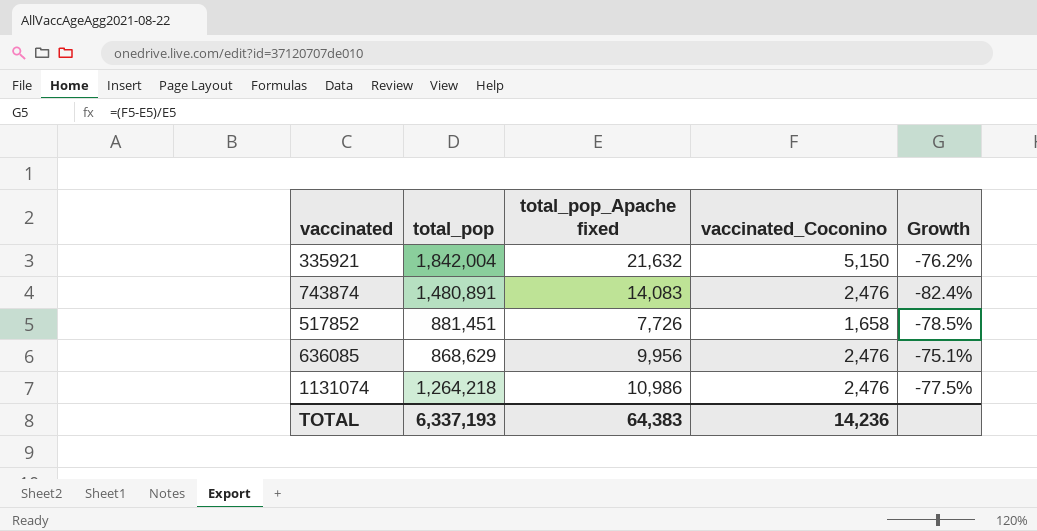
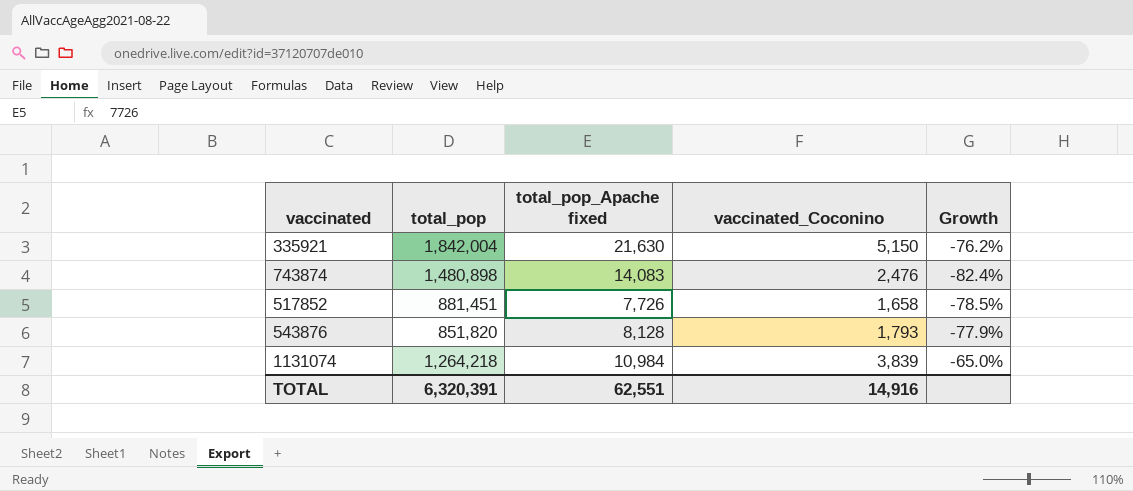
row 636085: 868,629 | 9,956 | 2,476 | -75.1% -> none
335921 | total_pop_Apache fixed: 21,632 -> 21,630
743874 | total_pop: 1,480,891 -> 1,480,898
row 543876: none -> 851,820 | 8,128 | 1,793 | -77.9%
1131074 | total_pop_Apache fixed: 10,986 -> 10,984
1131074 | vaccinated_Coconino: 2,476 -> 3,839
1131074 | Growth: -77.5% -> -65.0%
TOTAL | total_pop: 6,337,193 -> 6,320,391
TOTAL | total_pop_Apache fixed: 64,383 -> 62,551
TOTAL | vaccinated_Coconino: 14,236 -> 14,916

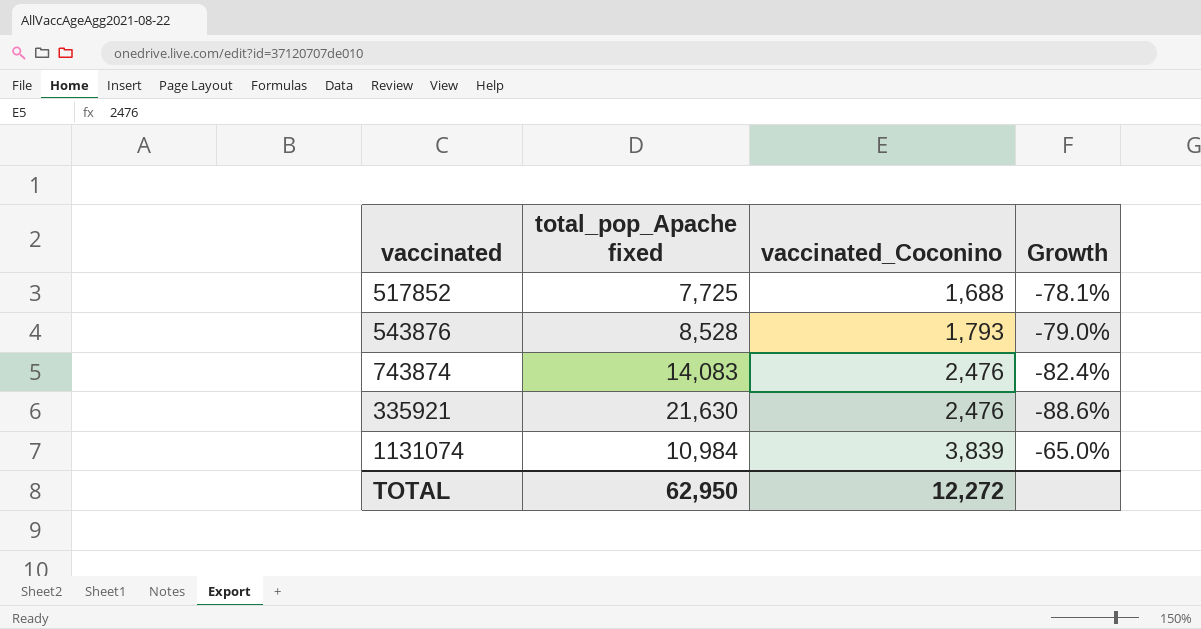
row order: none -> vaccinated_Coconino ascending
column total_pop | position: 2 -> none
517852 | total_pop_Apache fixed: 7,726 -> 7,725
517852 | vaccinated_Coconino: 1,658 -> 1,688
517852 | Growth: -78.5% -> -78.1%
543876 | total_pop_Apache fixed: 8,128 -> 8,528
543876 | Growth: -77.9% -> -79.0%
335921 | vaccinated_Coconino: 5,150 -> 2,476
335921 | Growth: -76.2% -> -88.6%
TOTAL | total_pop_Apache fixed: 62,551 -> 62,950
TOTAL | vaccinated_Coconino: 14,916 -> 12,272

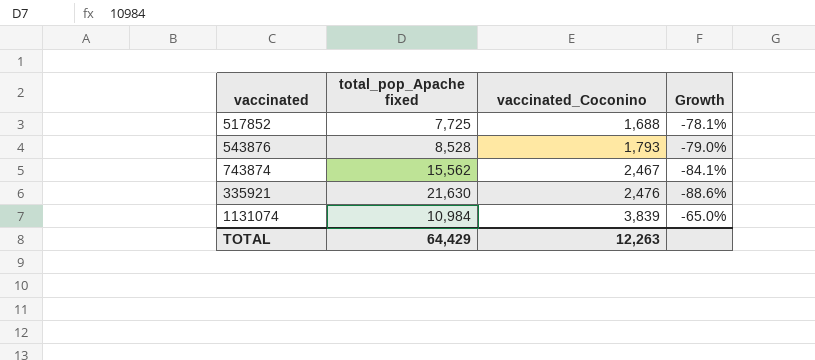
743874 | total_pop_Apache fixed: 14,083 -> 15,562
743874 | vaccinated_Coconino: 2,476 -> 2,467
743874 | Growth: -82.4% -> -84.1%
TOTAL | total_pop_Apache fixed: 62,950 -> 64,429
TOTAL | vaccinated_Coconino: 12,272 -> 12,263

